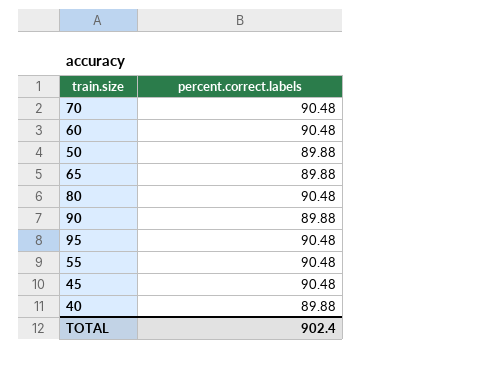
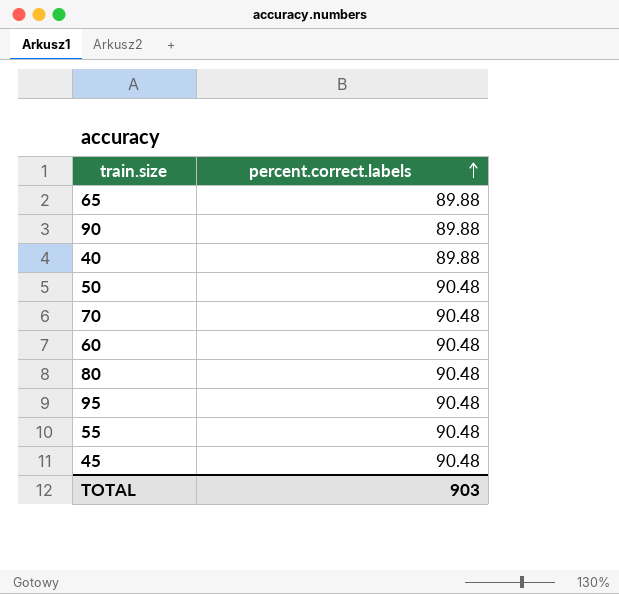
row order: none -> percent.correct.labels ascending
50 | percent.correct.labels: 89.88 -> 90.48
TOTAL | percent.correct.labels: 902.4 -> 903

